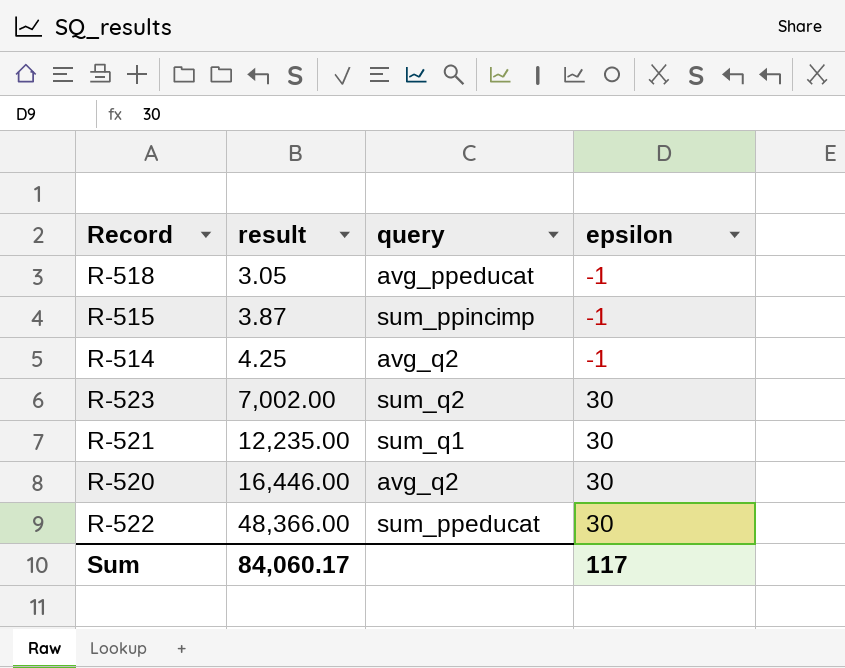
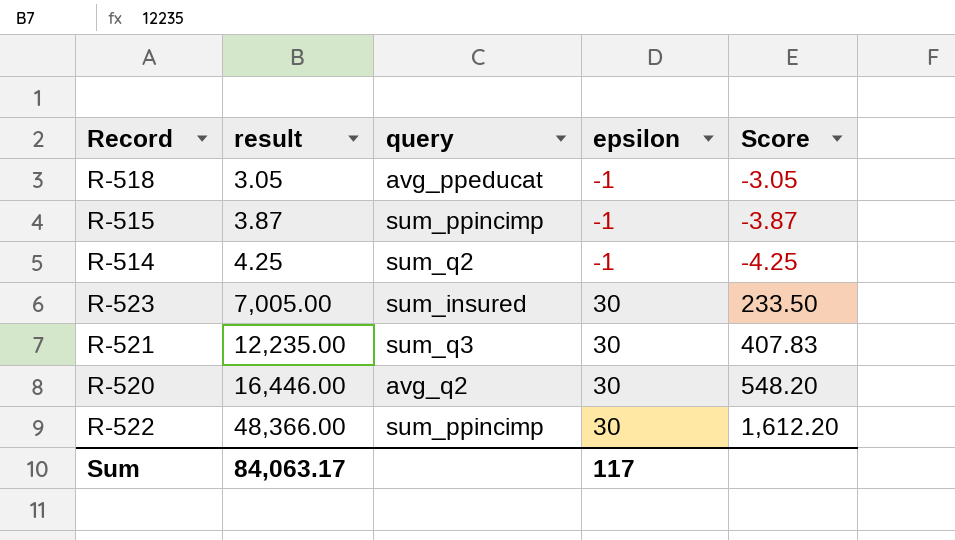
column Score | formula: none -> [result] / [epsilon]
R-514 | query: avg_q2 -> sum_q2
R-523 | result: 7,002.00 -> 7,005.00
R-523 | query: sum_q2 -> sum_insured
R-521 | query: sum_q1 -> sum_q3
R-522 | query: sum_ppeducat -> sum_ppincimp
Sum | result: 84,060.17 -> 84,063.17

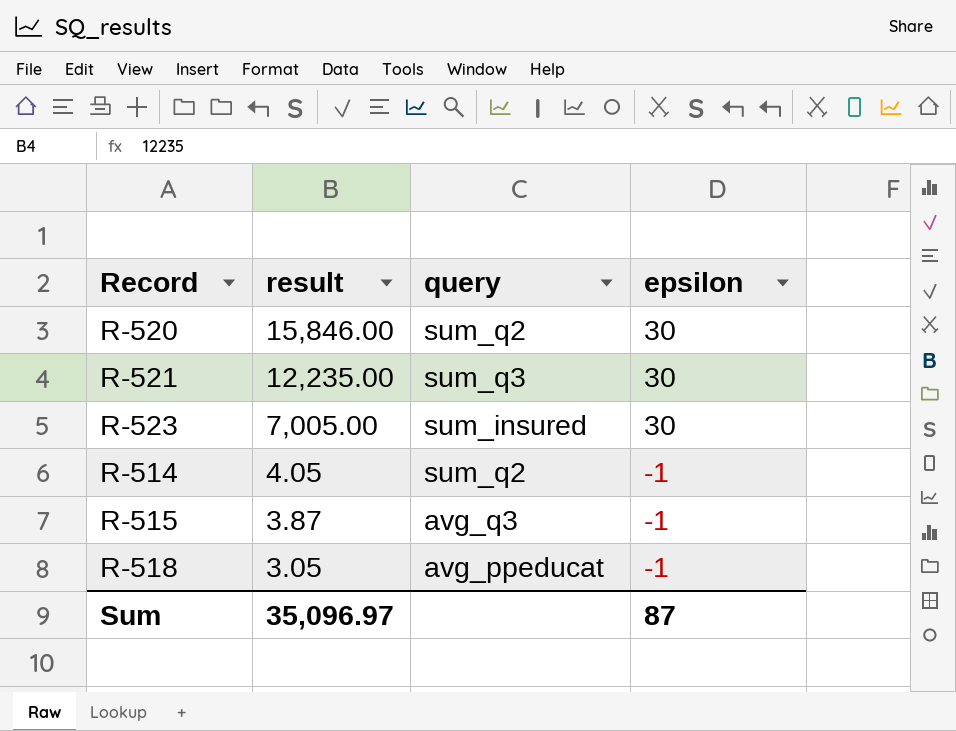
row order: result ascending -> result descending
column Score | formula: [result] / [epsilon] -> none
row R-522: 48,366.00 | sum_ppincimp | 30 | 1,612.20 -> none
R-520 | result: 16,446.00 -> 15,846.00
R-520 | query: avg_q2 -> sum_q2
R-514 | result: 4.25 -> 4.05
R-515 | query: sum_ppincimp -> avg_q3
Sum | result: 84,063.17 -> 35,096.97
Sum | epsilon: 117 -> 87

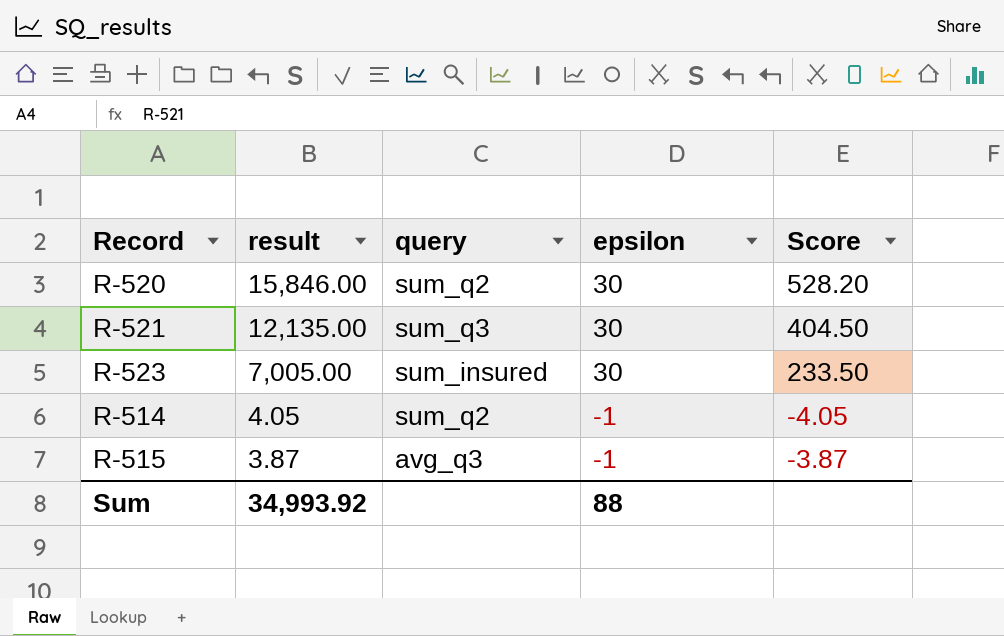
column Score | formula: none -> [result] / [epsilon]
row R-518: 3.05 | avg_ppeducat | -1 -> none
R-521 | result: 12,235.00 -> 12,135.00
Sum | result: 35,096.97 -> 34,993.92
Sum | epsilon: 87 -> 88

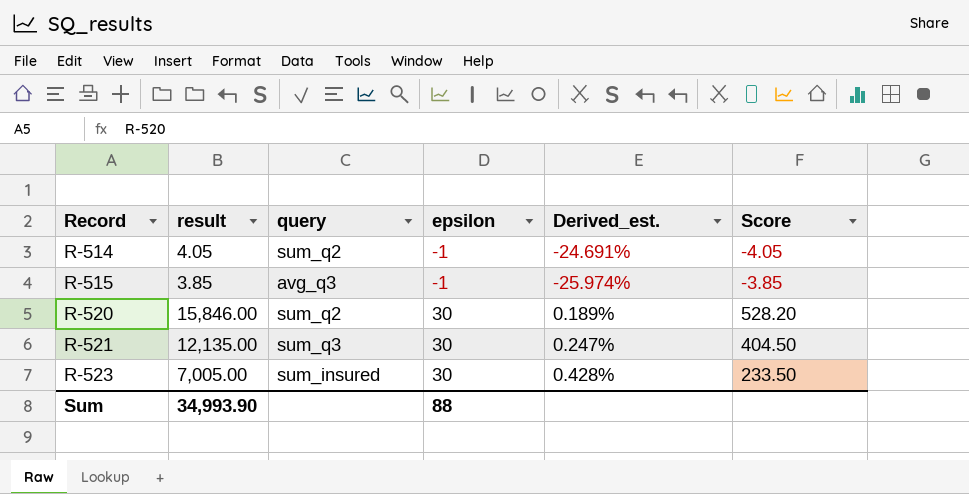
row order: result descending -> Record ascending
column Derived_est. | formula: none -> [epsilon] / [result]
R-515 | result: 3.87 -> 3.85
R-515 | Score: -3.87 -> -3.85
Sum | result: 34,993.92 -> 34,993.90

